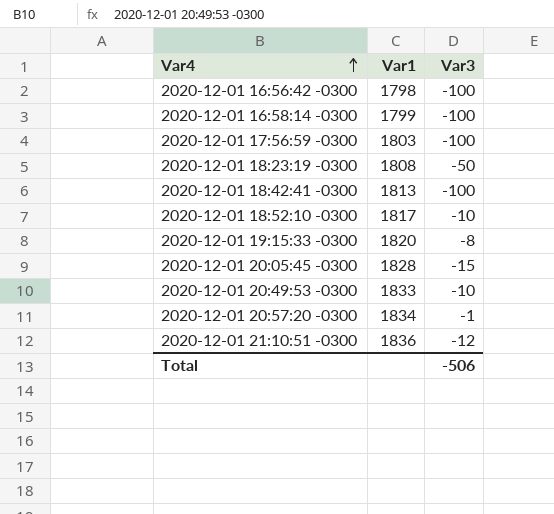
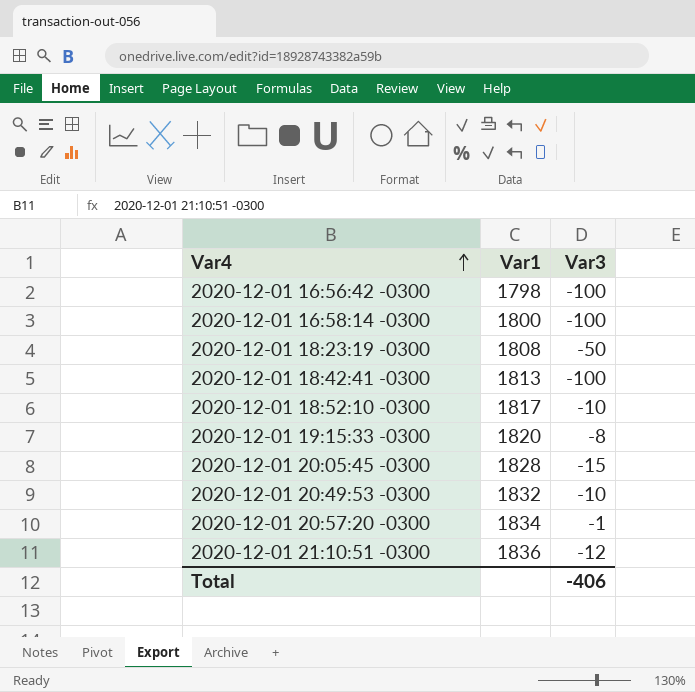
row 2020-12-01 17:56:59 -0300: 1803 | -100 -> none
2020-12-01 16:58:14 -0300 | Var1: 1799 -> 1800
2020-12-01 20:49:53 -0300 | Var1: 1833 -> 1832
Total | Var3: -506 -> -406

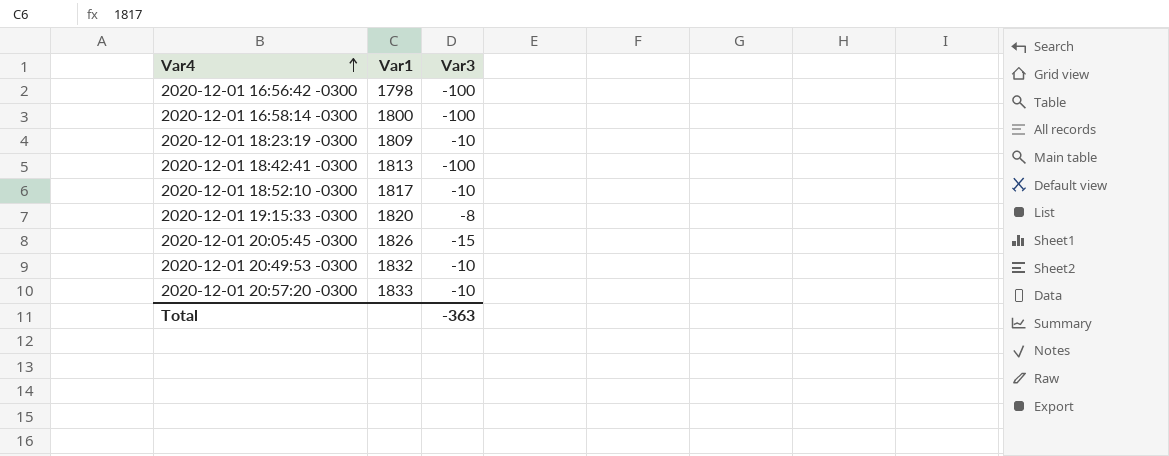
row 2020-12-01 21:10:51 -0300: 1836 | -12 -> none
2020-12-01 18:23:19 -0300 | Var1: 1808 -> 1809
2020-12-01 18:23:19 -0300 | Var3: -50 -> -10
2020-12-01 20:05:45 -0300 | Var1: 1828 -> 1826
2020-12-01 20:57:20 -0300 | Var1: 1834 -> 1833
2020-12-01 20:57:20 -0300 | Var3: -1 -> -10
Total | Var3: -406 -> -363

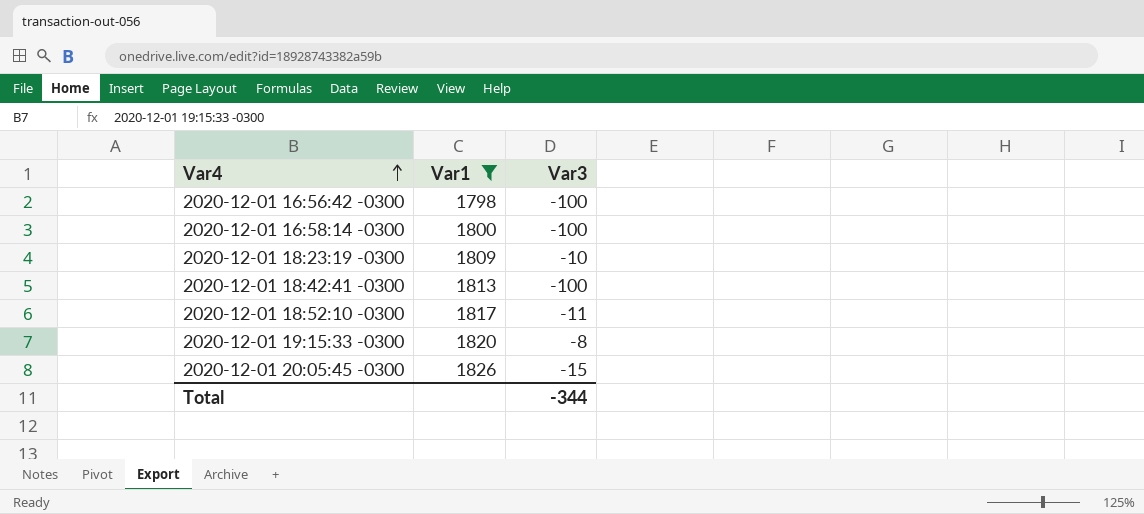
filter: none -> Var1 <= 1826
2020-12-01 18:52:10 -0300 | Var3: -10 -> -11
Total | Var3: -363 -> -344

